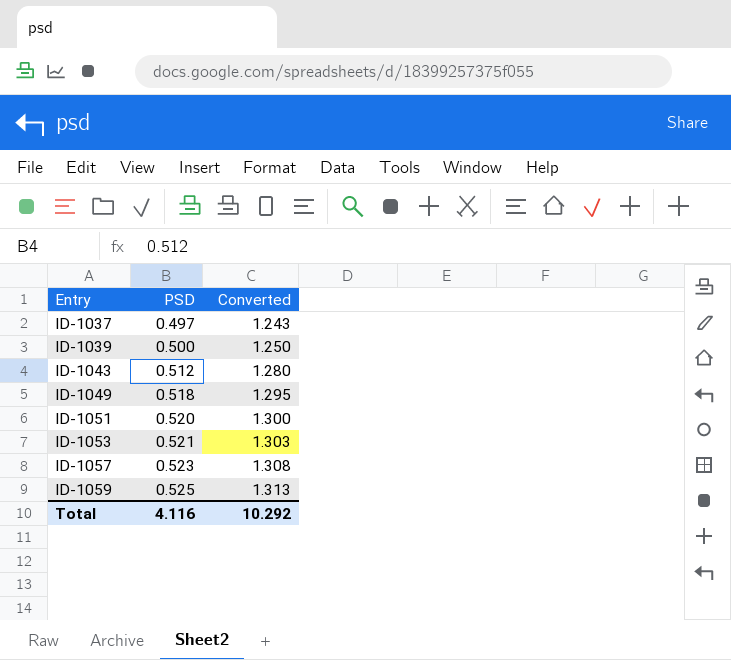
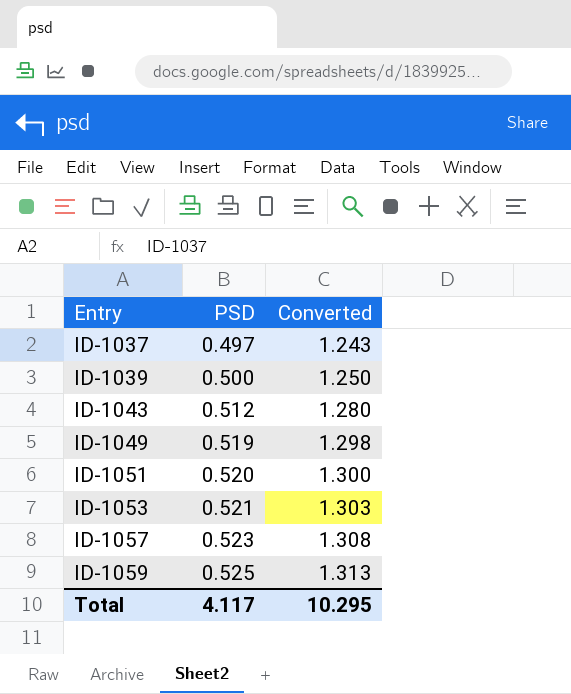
ID-1049 | PSD: 0.518 -> 0.519
ID-1049 | Converted: 1.295 -> 1.298
Total | PSD: 4.116 -> 4.117
Total | Converted: 10.292 -> 10.295

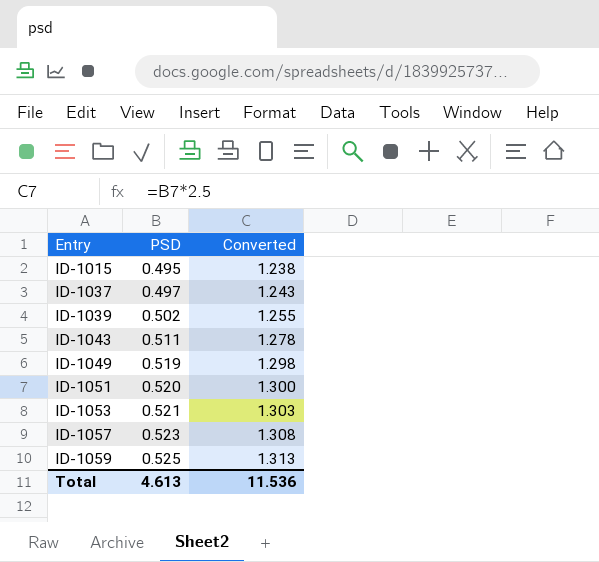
row ID-1015: none -> 0.495 | 1.238
ID-1039 | PSD: 0.500 -> 0.502
ID-1039 | Converted: 1.250 -> 1.255
ID-1043 | PSD: 0.512 -> 0.511
ID-1043 | Converted: 1.280 -> 1.278
Total | PSD: 4.117 -> 4.613
Total | Converted: 10.295 -> 11.536

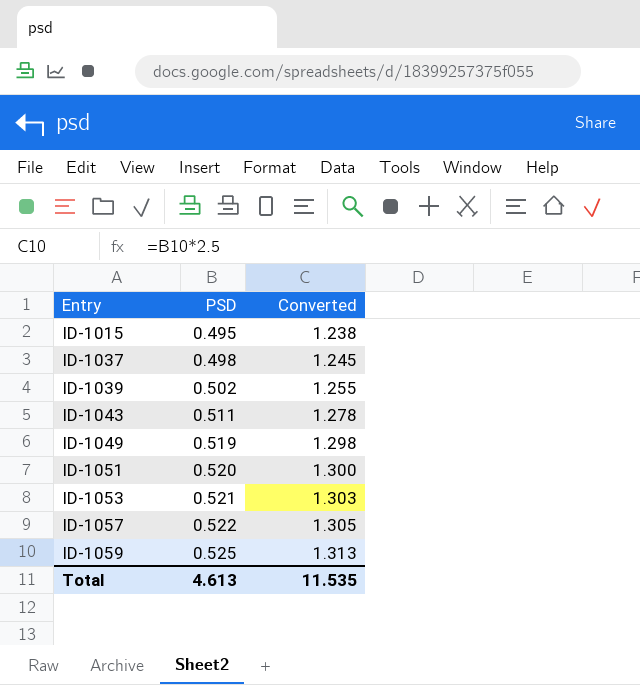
ID-1037 | PSD: 0.497 -> 0.498
ID-1037 | Converted: 1.243 -> 1.245
ID-1057 | PSD: 0.523 -> 0.522
ID-1057 | Converted: 1.308 -> 1.305
Total | Converted: 11.536 -> 11.535

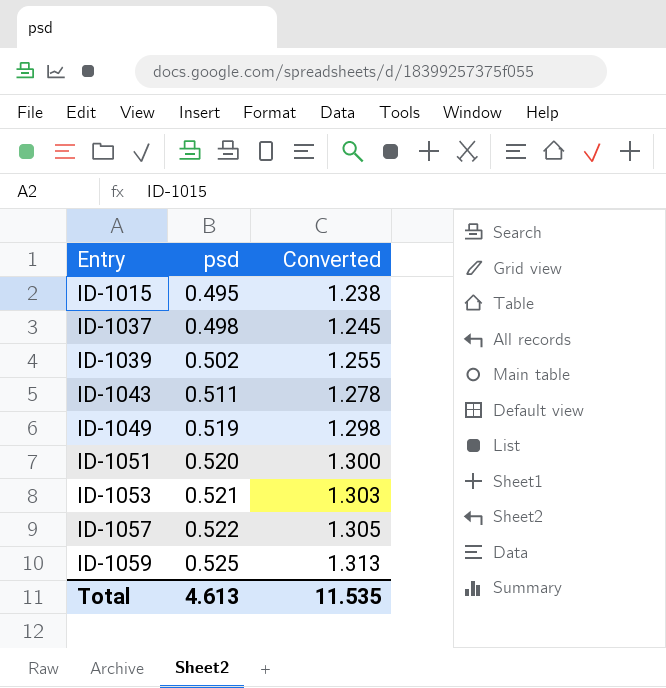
column name: PSD -> psd

